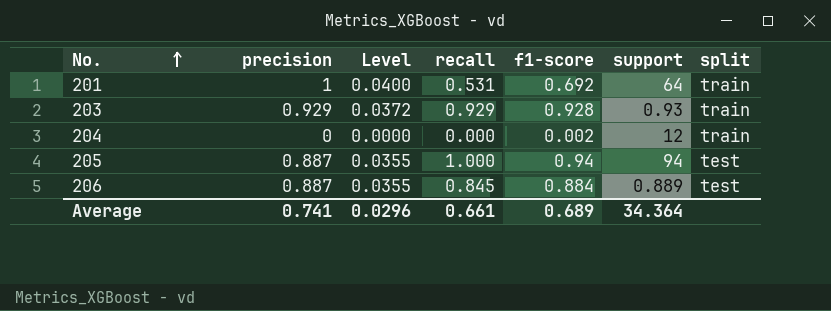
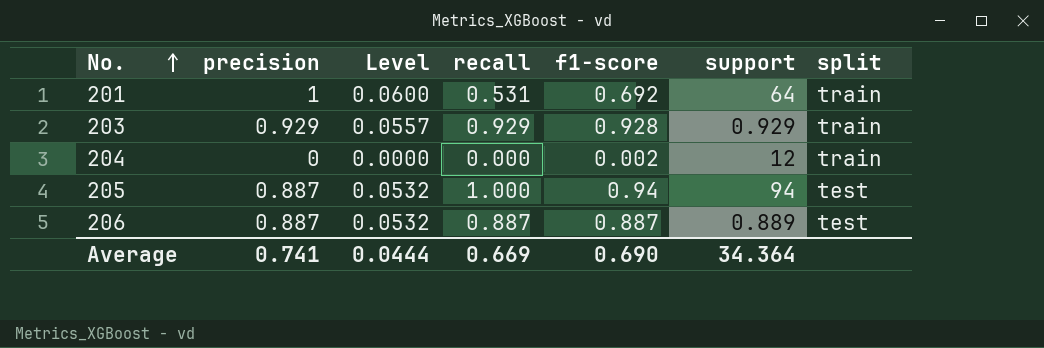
column Level | formula: [precision] * 0.04 -> [precision] * 0.06
203 | support: 0.93 -> 0.929
206 | recall: 0.845 -> 0.887
206 | f1-score: 0.884 -> 0.887
Average | Level: 0.0296 -> 0.0444
Average | recall: 0.661 -> 0.669
Average | f1-score: 0.689 -> 0.690

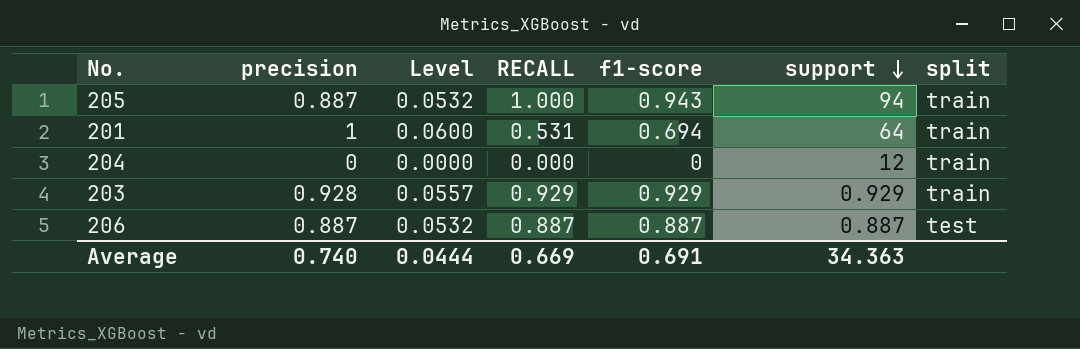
row order: No. ascending -> support descending
column name: recall -> RECALL
205 | f1-score: 0.94 -> 0.943
205 | split: test -> train
201 | f1-score: 0.692 -> 0.694
204 | f1-score: 0.002 -> 0
203 | precision: 0.929 -> 0.928
203 | f1-score: 0.928 -> 0.929
206 | support: 0.889 -> 0.887
Average | precision: 0.741 -> 0.740
Average | f1-score: 0.690 -> 0.691
Average | support: 34.364 -> 34.363

